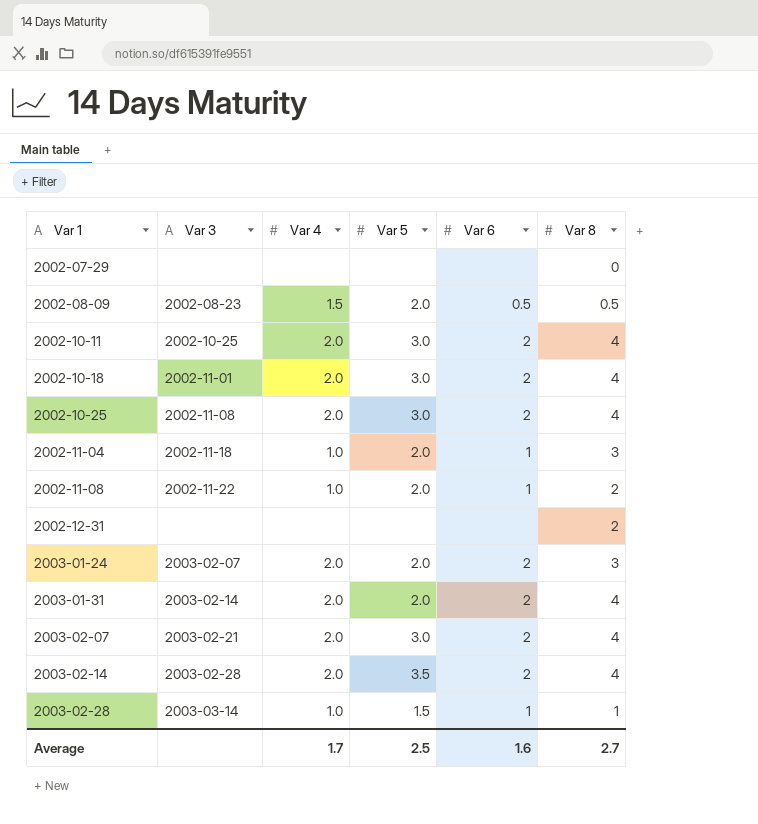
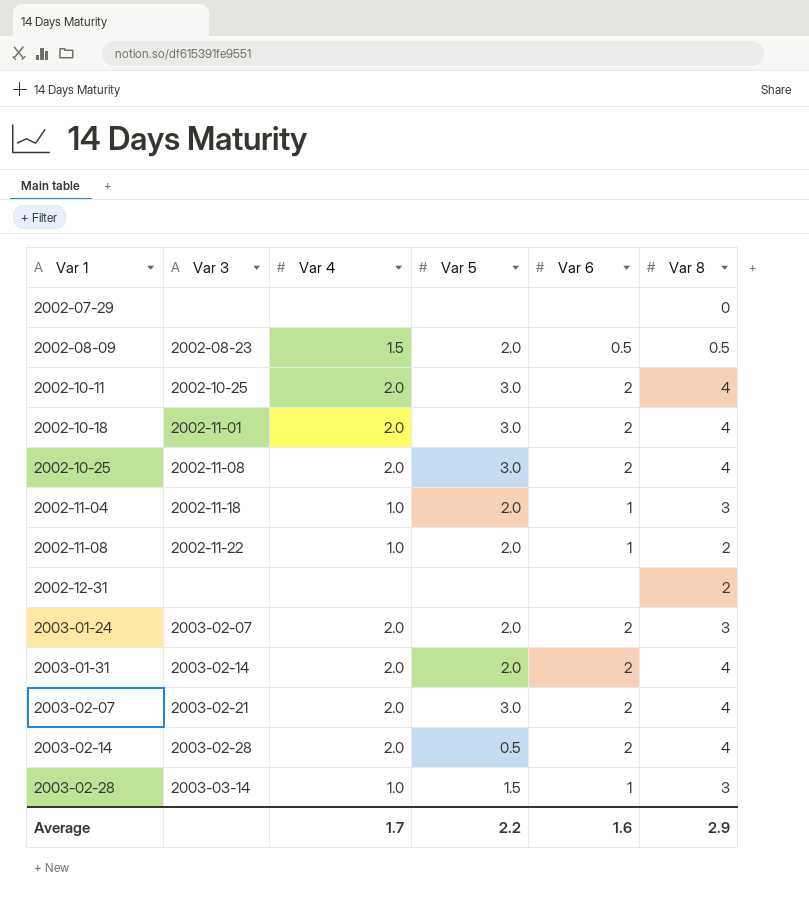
2003-02-14 | Var 5: 3.5 -> 0.5
2003-02-28 | Var 8: 1 -> 3
Average | Var 5: 2.5 -> 2.2
Average | Var 8: 2.7 -> 2.9

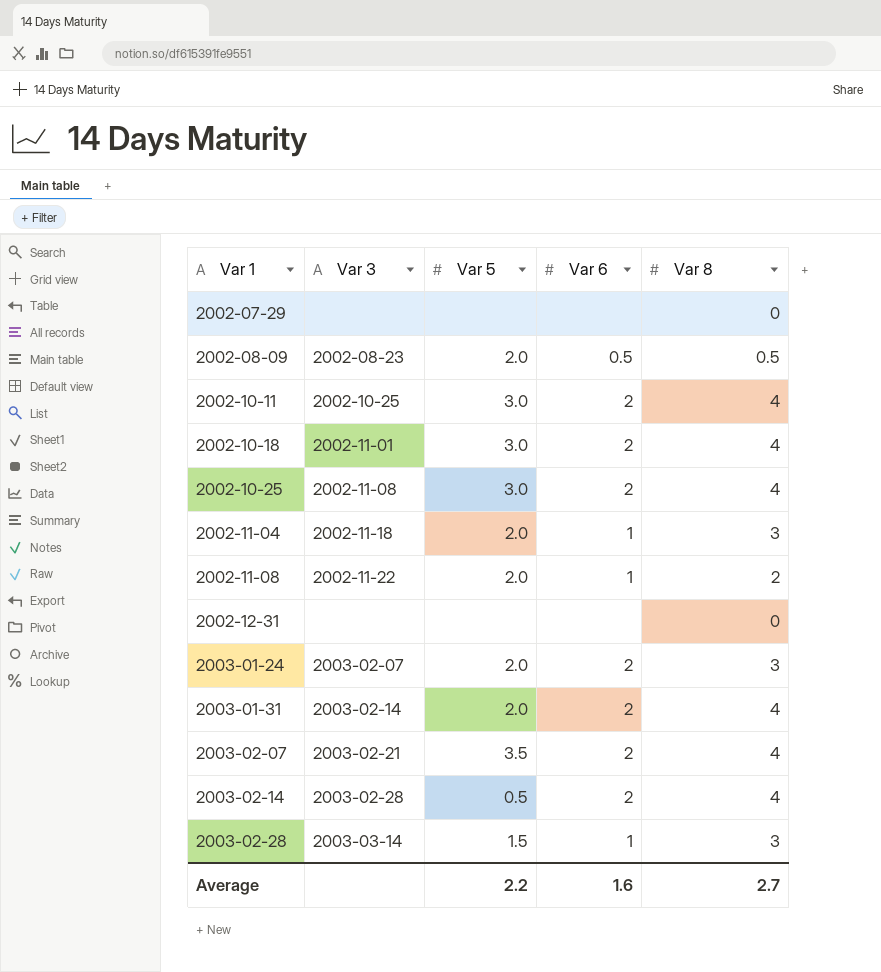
column Var 4 | position: 3 -> none
2002-12-31 | Var 8: 2 -> 0
2003-02-07 | Var 5: 3.0 -> 3.5
Average | Var 8: 2.9 -> 2.7

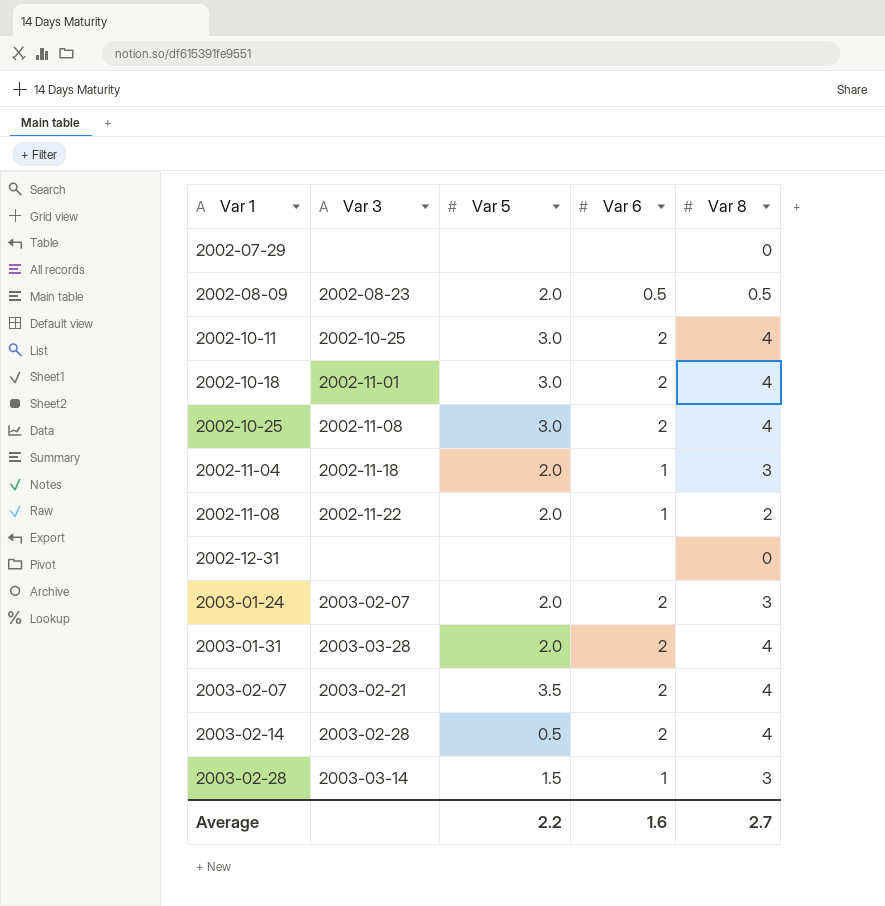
2003-01-31 | Var 3: 2003-02-14 -> 2003-03-28

